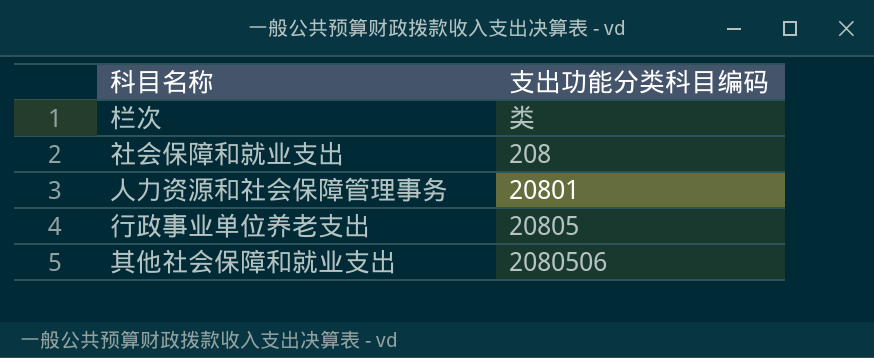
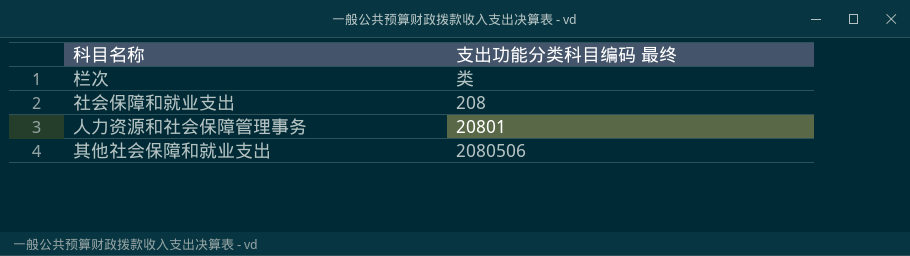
column name: 支出功能分类科目编码 -> 支出功能分类科目编码 最终
row 行政事业单位养老支出: 20805 -> none

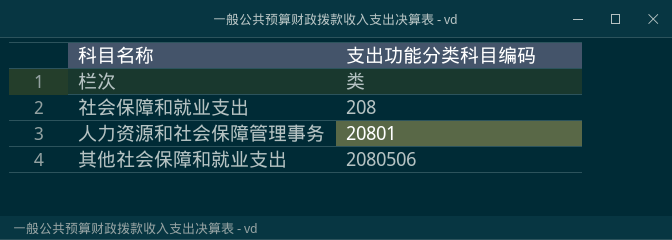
column name: 支出功能分类科目编码 最终 -> 支出功能分类科目编码

